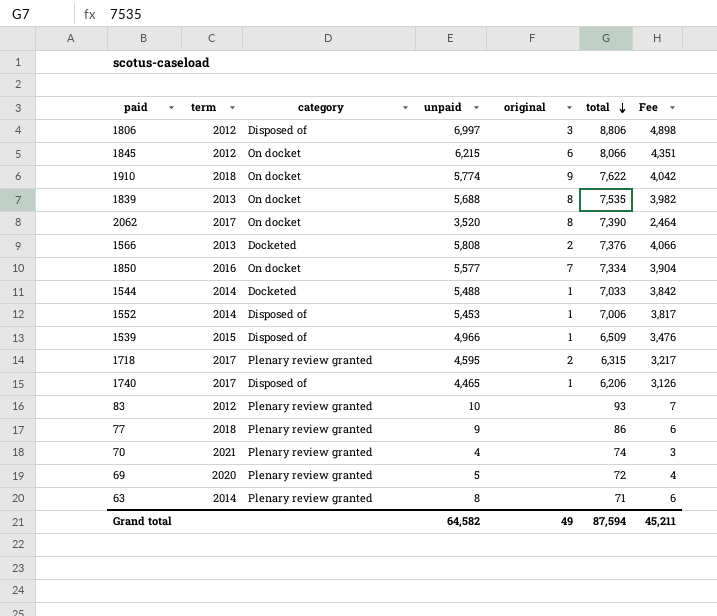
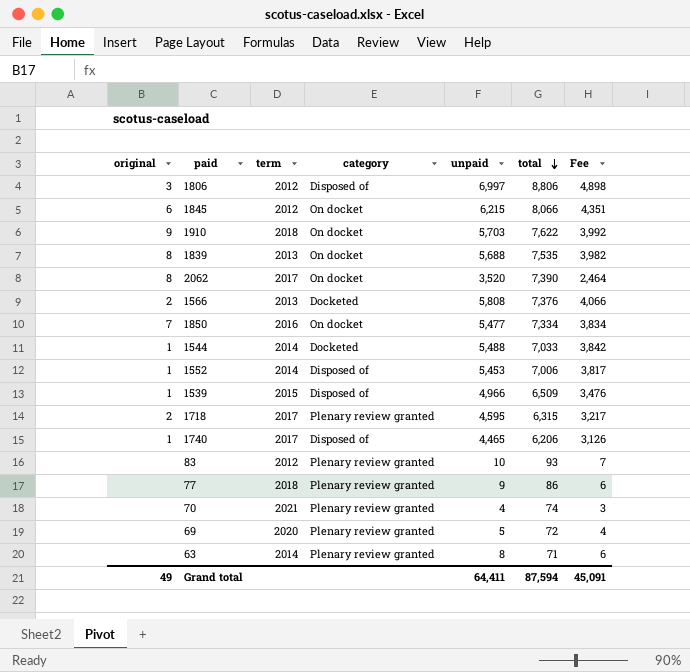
column original | position: 5 -> 1
1910 | unpaid: 5,774 -> 5,703
1910 | Fee: 4,042 -> 3,992
1850 | unpaid: 5,577 -> 5,477
1850 | Fee: 3,904 -> 3,834
Grand total | unpaid: 64,582 -> 64,411
Grand total | Fee: 45,211 -> 45,091

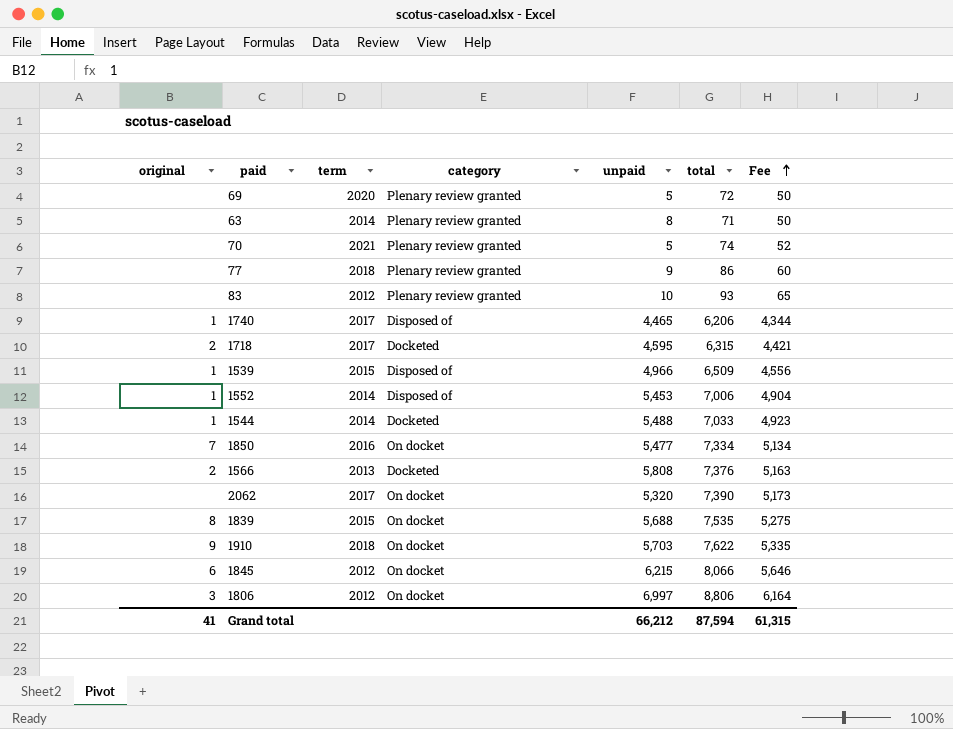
row order: total descending -> Fee ascending
column Fee | formula: [unpaid] * 0.7 -> [total] * 0.7
70 | unpaid: 4 -> 5
1718 | category: Plenary review granted -> Docketed
2062 | original: 8 -> none
2062 | unpaid: 3,520 -> 5,320
1839 | term: 2013 -> 2015
1806 | category: Disposed of -> On docket
Grand total | original: 49 -> 41
Grand total | unpaid: 64,411 -> 66,212
Grand total | Fee: 45,091 -> 61,315

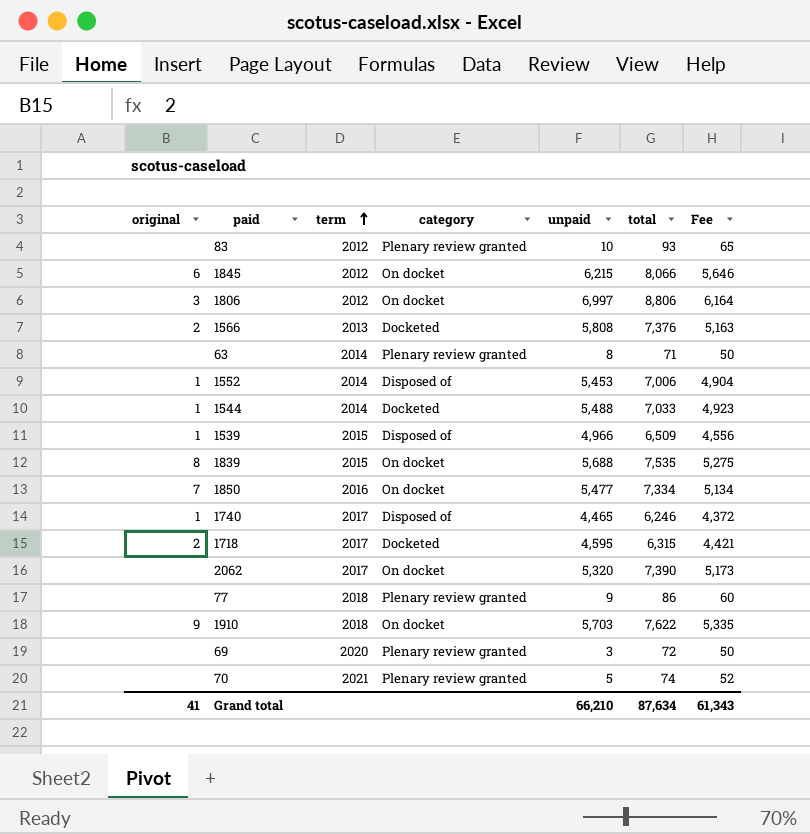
row order: Fee ascending -> term ascending
1740 | total: 6,206 -> 6,246
1740 | Fee: 4,344 -> 4,372
69 | unpaid: 5 -> 3
Grand total | unpaid: 66,212 -> 66,210
Grand total | total: 87,594 -> 87,634
Grand total | Fee: 61,315 -> 61,343

